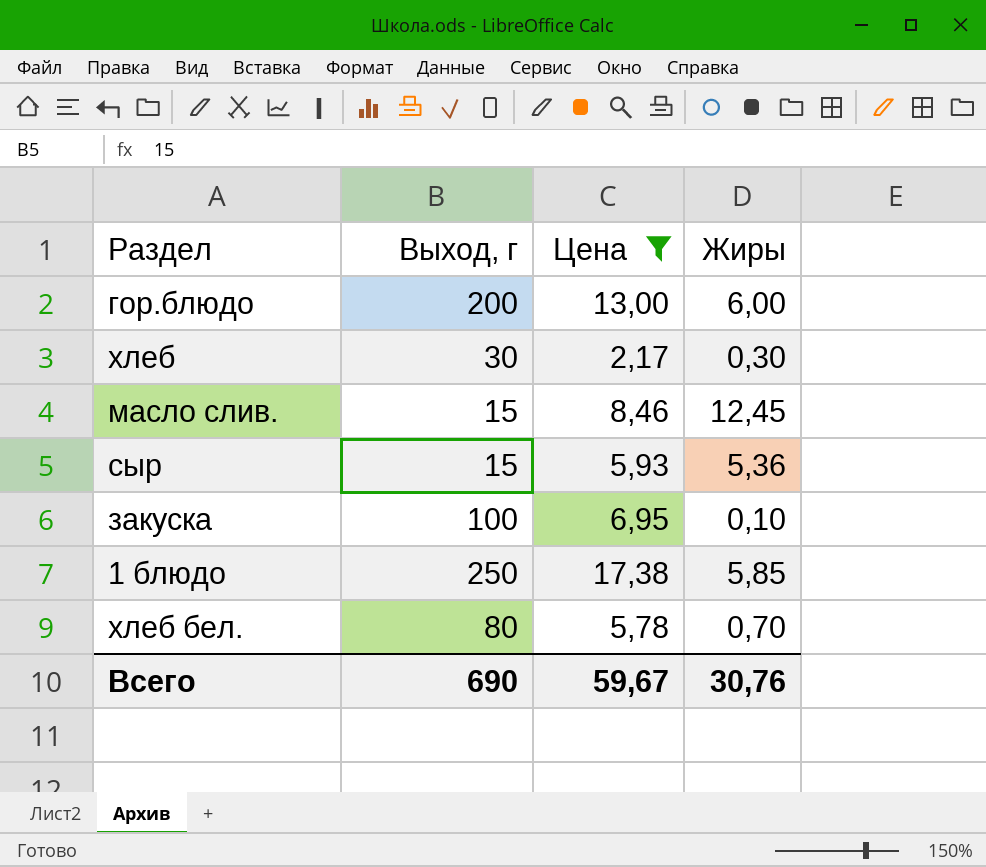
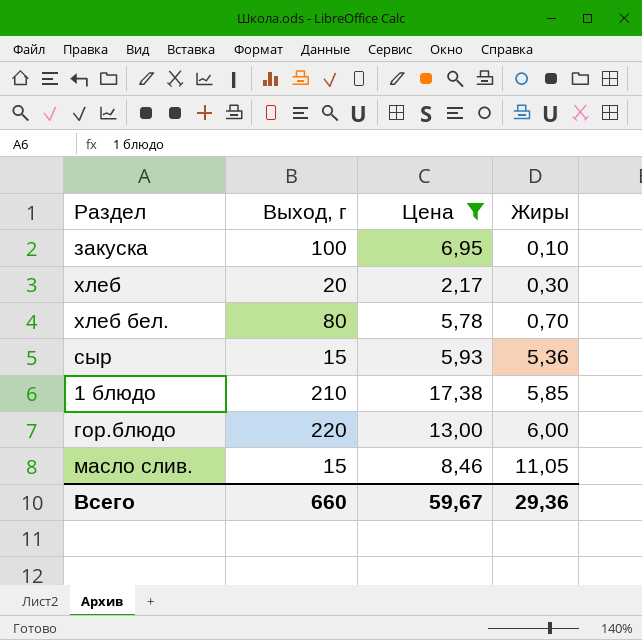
row order: none -> Жиры ascending
хлеб | Выход, г: 30 -> 20
1 блюдо | Выход, г: 250 -> 210
гор.блюдо | Выход, г: 200 -> 220
масло слив. | Жиры: 12,45 -> 11,05
Всего | Выход, г: 690 -> 660
Всего | Жиры: 30,76 -> 29,36

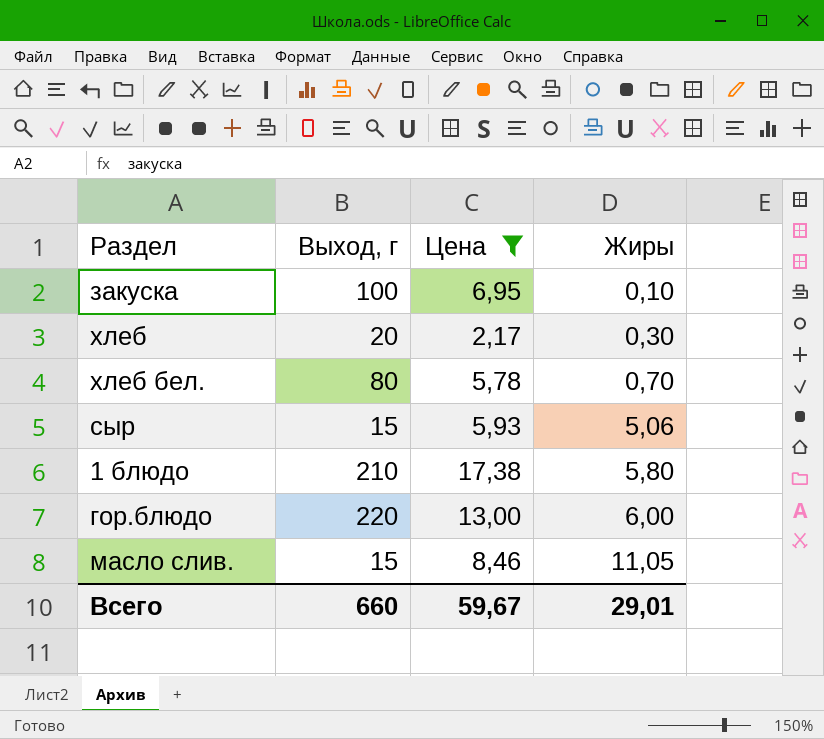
сыр | Жиры: 5,36 -> 5,06
1 блюдо | Жиры: 5,85 -> 5,80
Всего | Жиры: 29,36 -> 29,01

